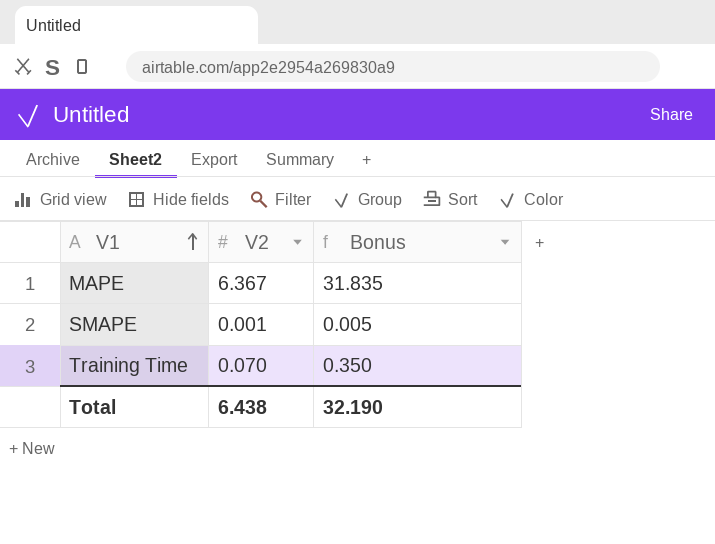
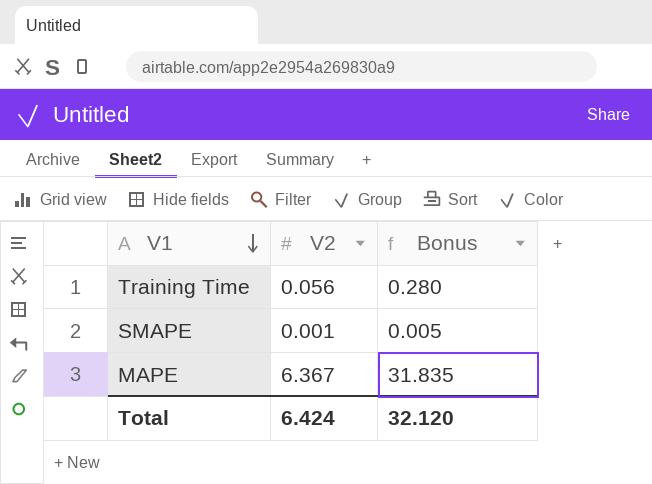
row order: V1 ascending -> V1 descending
Training Time | V2: 0.070 -> 0.056
Training Time | Bonus: 0.350 -> 0.280
Total | V2: 6.438 -> 6.424
Total | Bonus: 32.190 -> 32.120

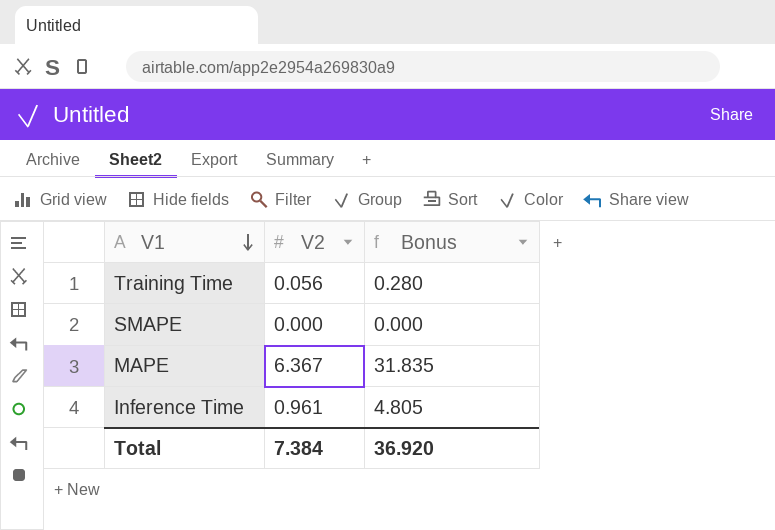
SMAPE | V2: 0.001 -> 0.000
SMAPE | Bonus: 0.005 -> 0.000
row Inference Time: none -> 0.961 | 4.805
Total | V2: 6.424 -> 7.384
Total | Bonus: 32.120 -> 36.920

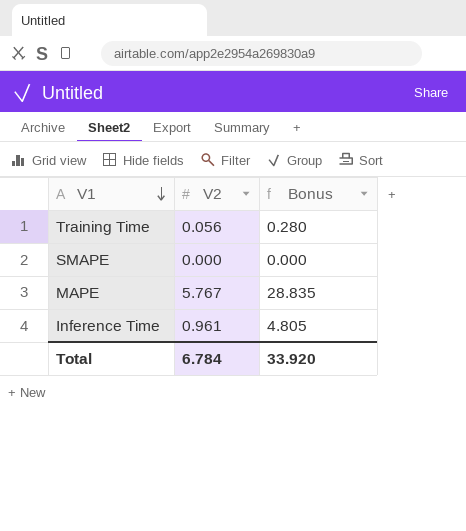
MAPE | V2: 6.367 -> 5.767
MAPE | Bonus: 31.835 -> 28.835
Total | V2: 7.384 -> 6.784
Total | Bonus: 36.920 -> 33.920

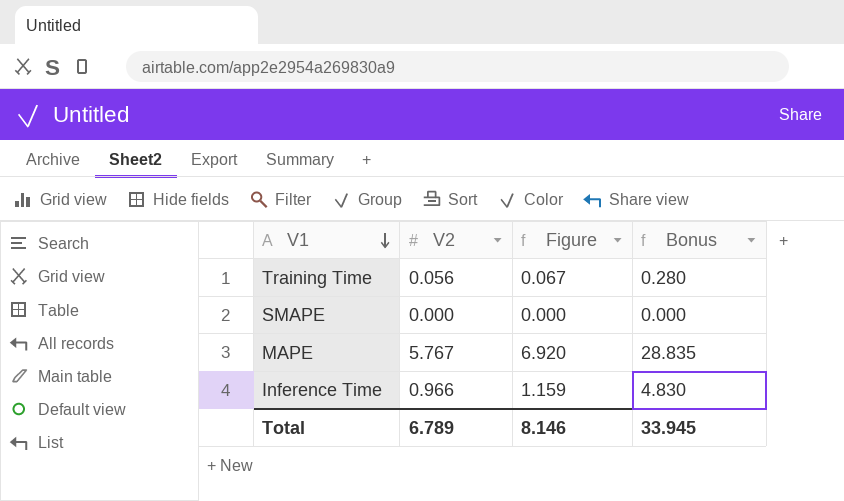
column Figure | formula: none -> [V2] * 1.2
Inference Time | V2: 0.961 -> 0.966
Inference Time | Bonus: 4.805 -> 4.830
Total | V2: 6.784 -> 6.789
Total | Bonus: 33.920 -> 33.945

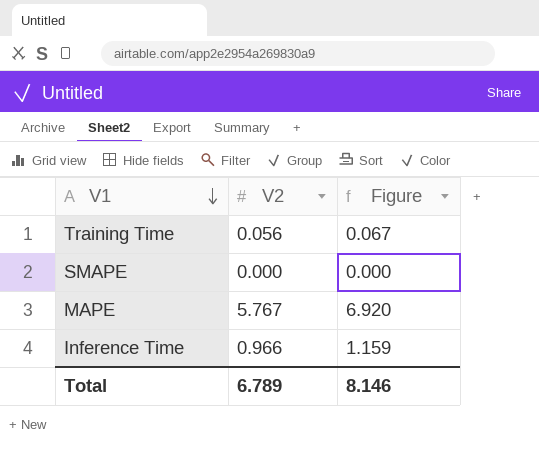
column Bonus | formula: [V2] * 5 -> none

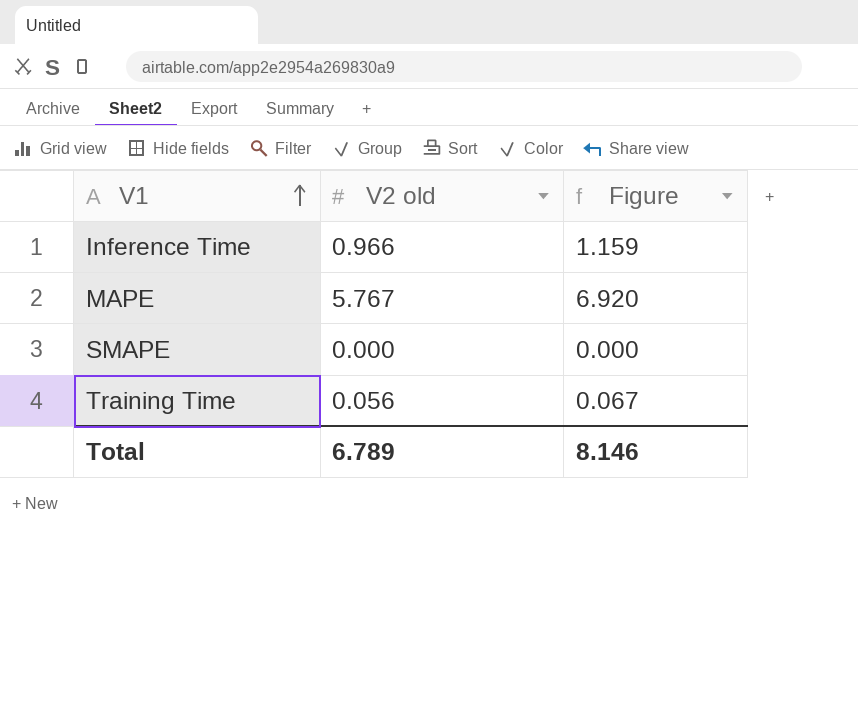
row order: V1 descending -> V1 ascending
column name: V2 -> V2 old

